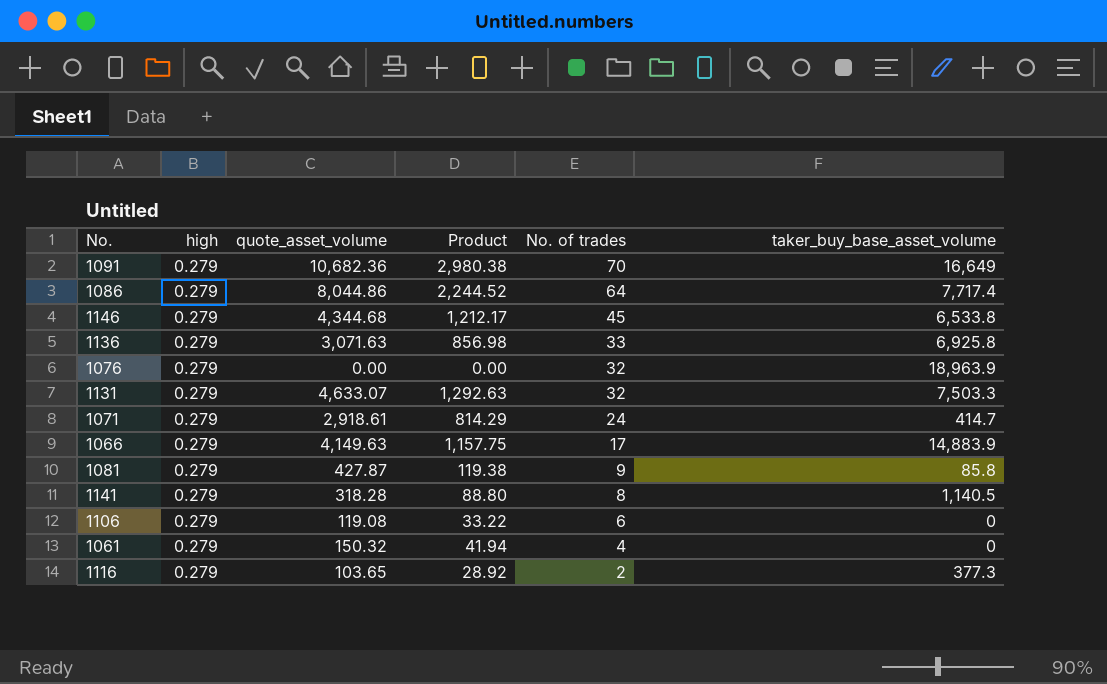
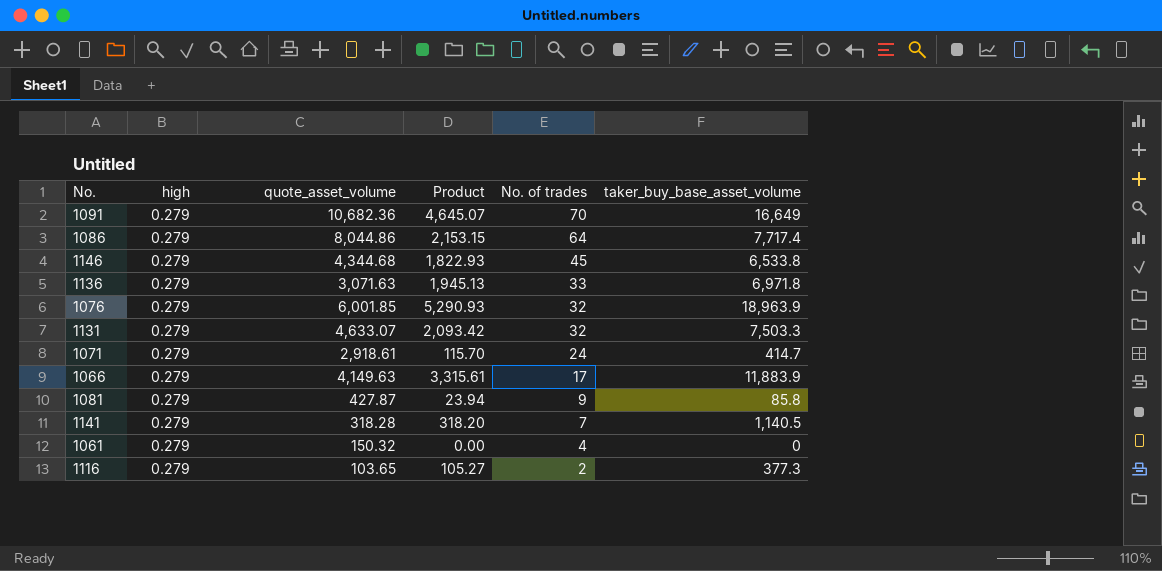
column Product | formula: [high] * [quote_asset_volume] -> [high] * [taker_buy_base_asset_volume]
row 1106: 0.279 | 119.08 | 33.22 | 6 | 0 -> none
1136 | taker_buy_base_asset_volume: 6,925.8 -> 6,971.8
1076 | quote_asset_volume: 0.00 -> 6,001.85
1066 | taker_buy_base_asset_volume: 14,883.9 -> 11,883.9
1141 | No. of trades: 8 -> 7

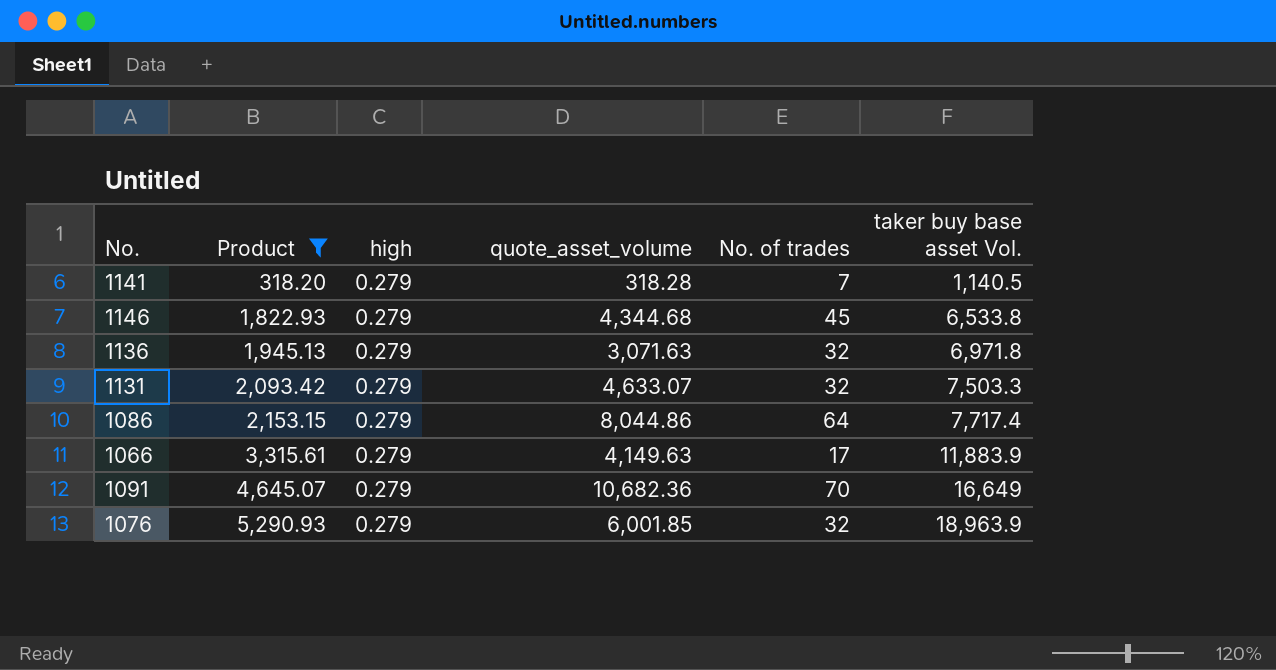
filter: none -> Product >= 318.20
row order: No. of trades descending -> Product ascending
column Product | position: 4 -> 2
column name: taker_buy_base_asset_volume -> taker buy base asset Vol.
1136 | No. of trades: 33 -> 32

